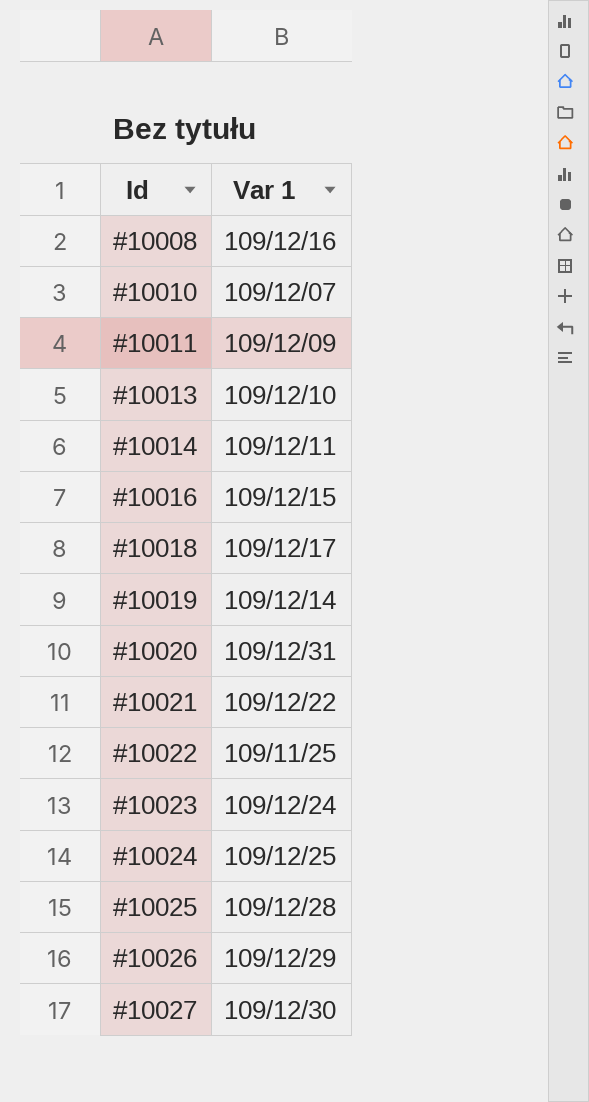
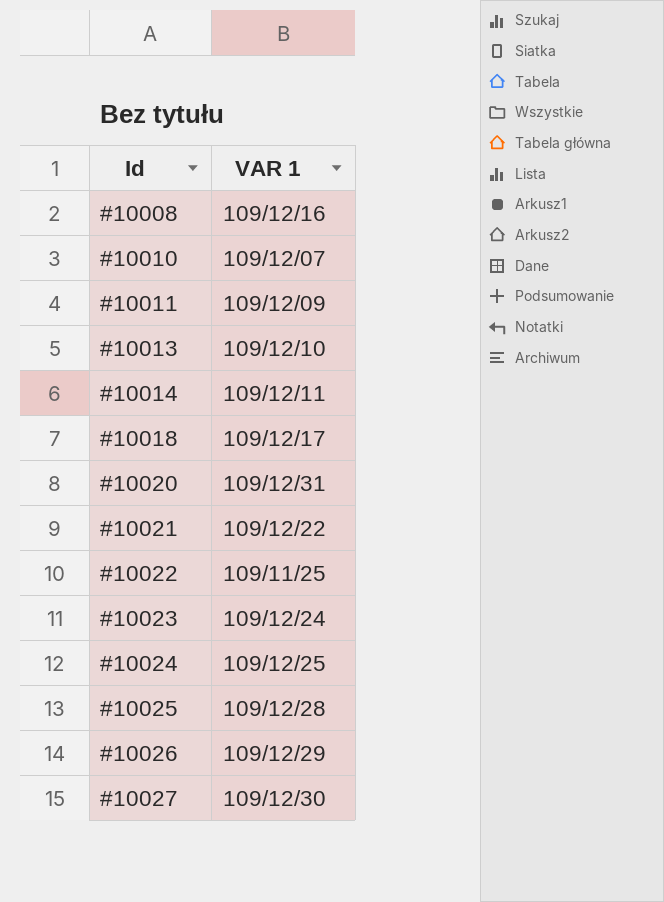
column name: Var 1 -> VAR 1
row #10016: 109/12/15 -> none
row #10019: 109/12/14 -> none

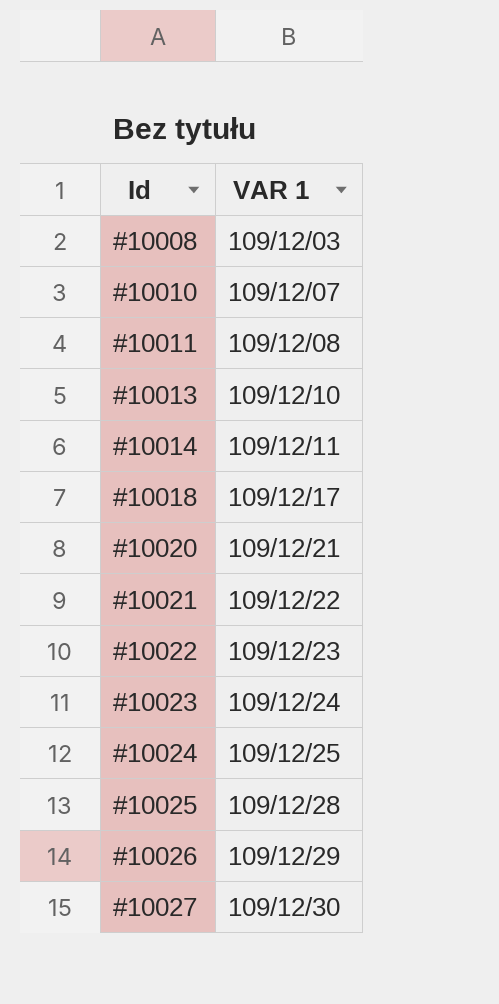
#10008 | VAR 1: 109/12/16 -> 109/12/03
#10011 | VAR 1: 109/12/09 -> 109/12/08
#10020 | VAR 1: 109/12/31 -> 109/12/21
#10022 | VAR 1: 109/11/25 -> 109/12/23

